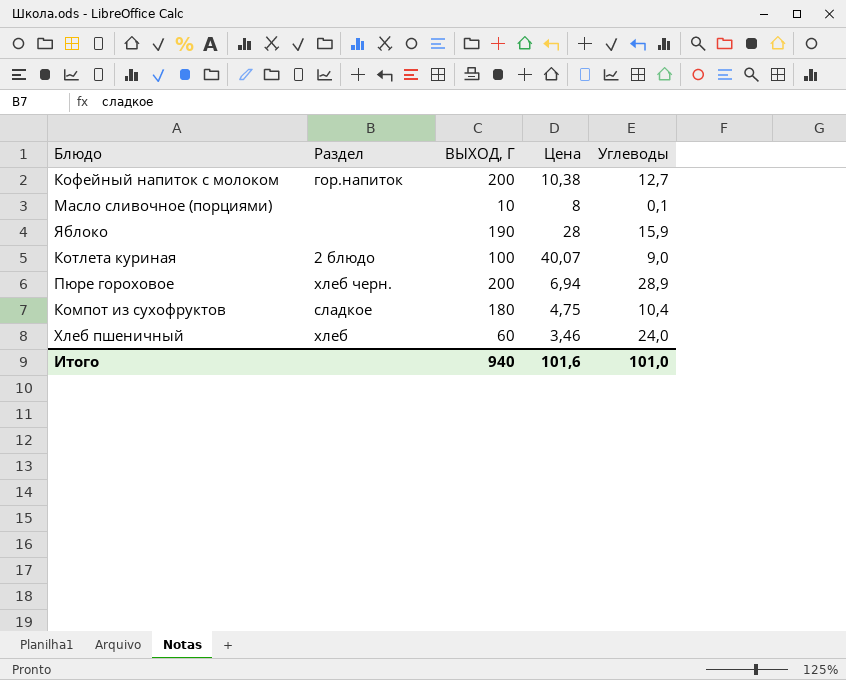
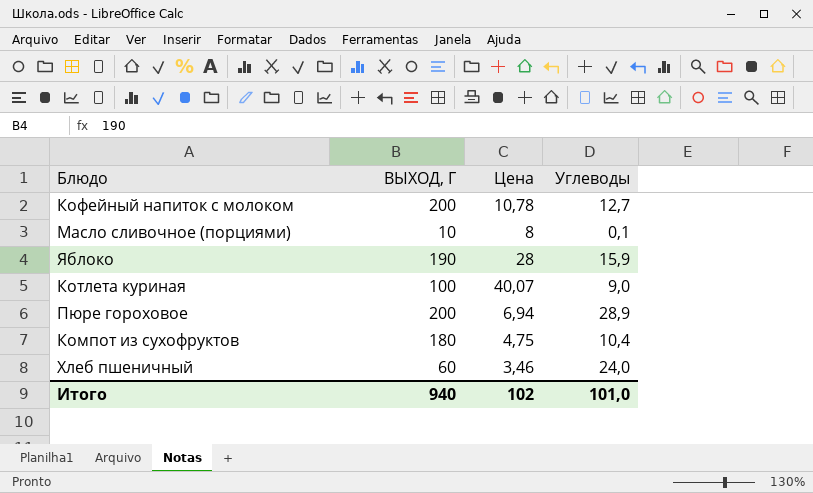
column Раздел | position: 2 -> none
Кофейный напиток с молоком | Цена: 10,38 -> 10,78
Итого | Цена: 101,6 -> 102

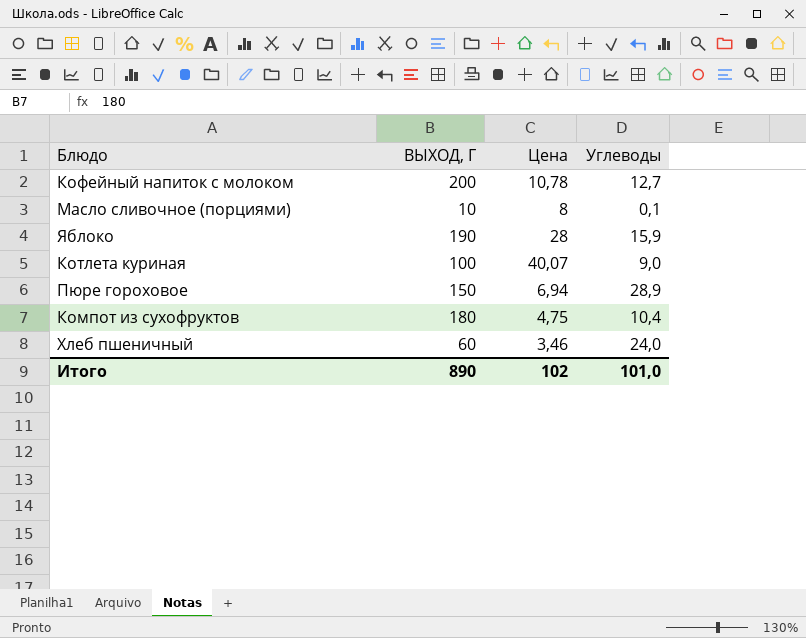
Пюре гороховое | ВЫХОД, Г: 200 -> 150
Итого | ВЫХОД, Г: 940 -> 890

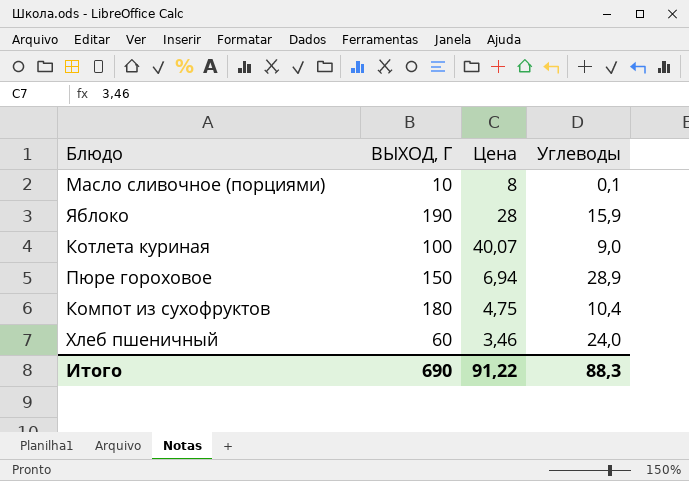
row Кофейный напиток с молоком: 200 | 10,78 | 12,7 -> none
Итого | ВЫХОД, Г: 890 -> 690
Итого | Цена: 102 -> 91,22
Итого | Углеводы: 101,0 -> 88,3

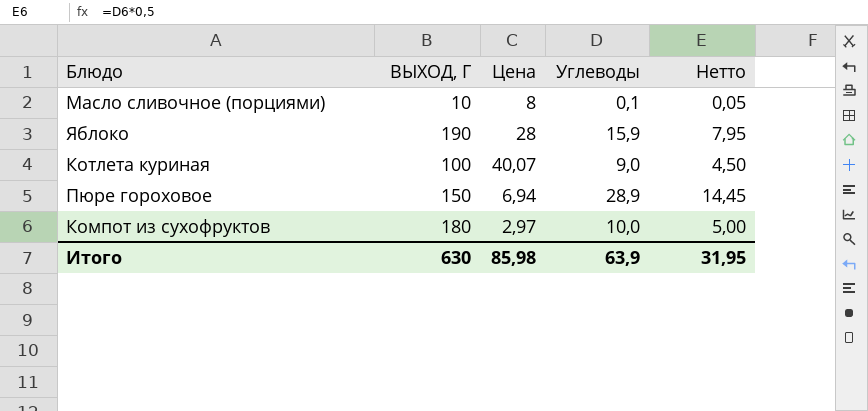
column Нетто | formula: none -> [Углеводы] * 0,5
row Хлеб пшеничный: 60 | 3,46 | 24,0 -> none
Компот из сухофруктов | Цена: 4,75 -> 2,97
Компот из сухофруктов | Углеводы: 10,4 -> 10,0
Итого | ВЫХОД, Г: 690 -> 630
Итого | Цена: 91,22 -> 85,98
Итого | Углеводы: 88,3 -> 63,9

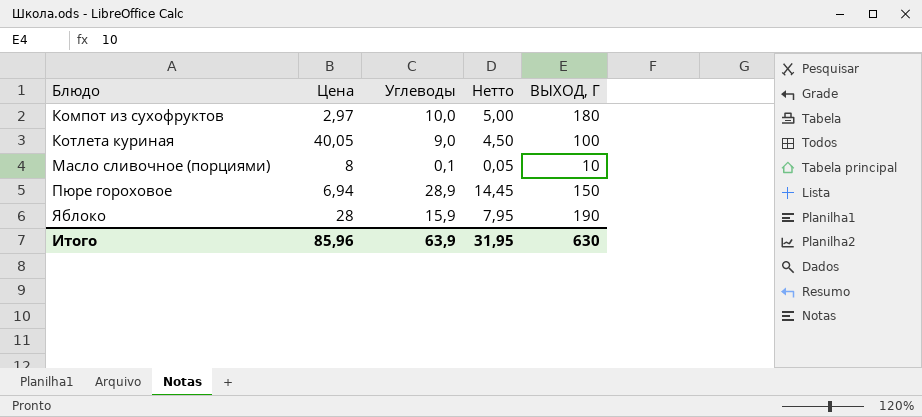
row order: none -> Блюдо ascending
column ВЫХОД, Г | position: 2 -> 5
Котлета куриная | Цена: 40,07 -> 40,05
Итого | Цена: 85,98 -> 85,96

